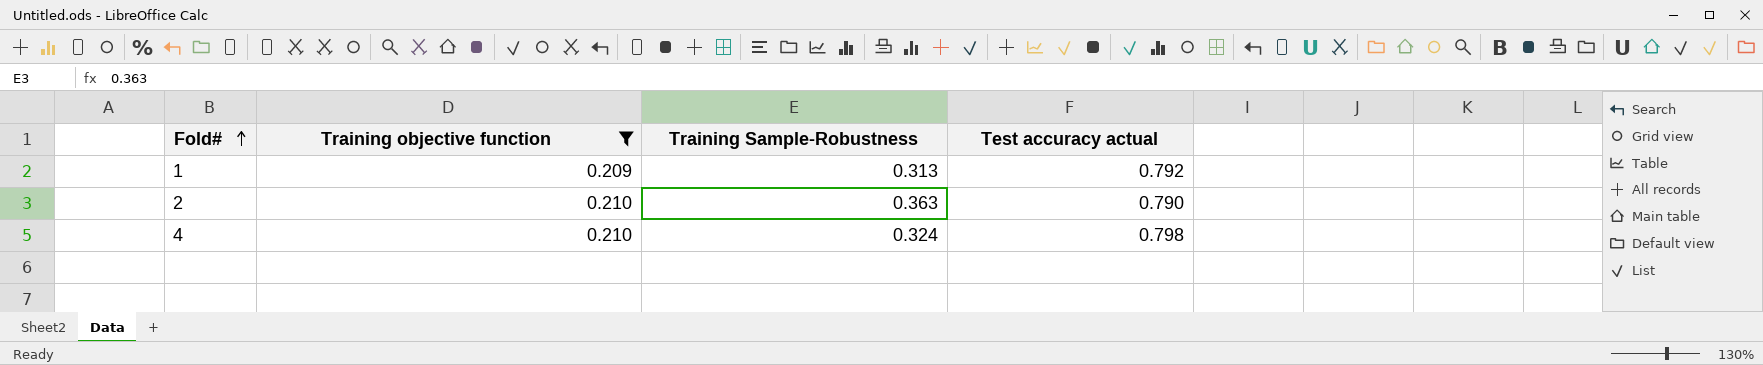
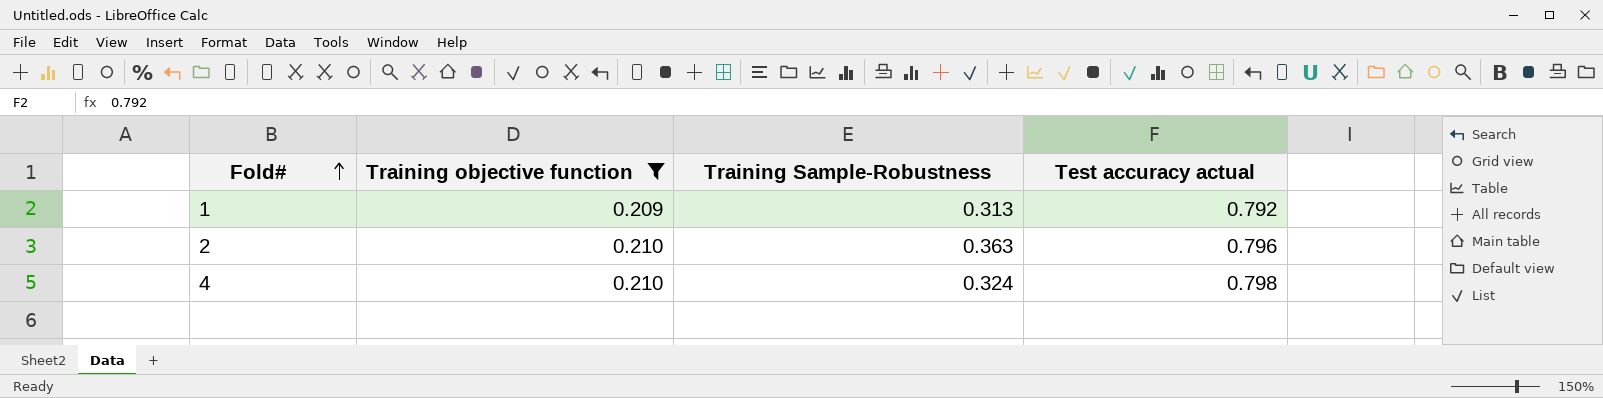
2 | Test accuracy actual: 0.790 -> 0.796

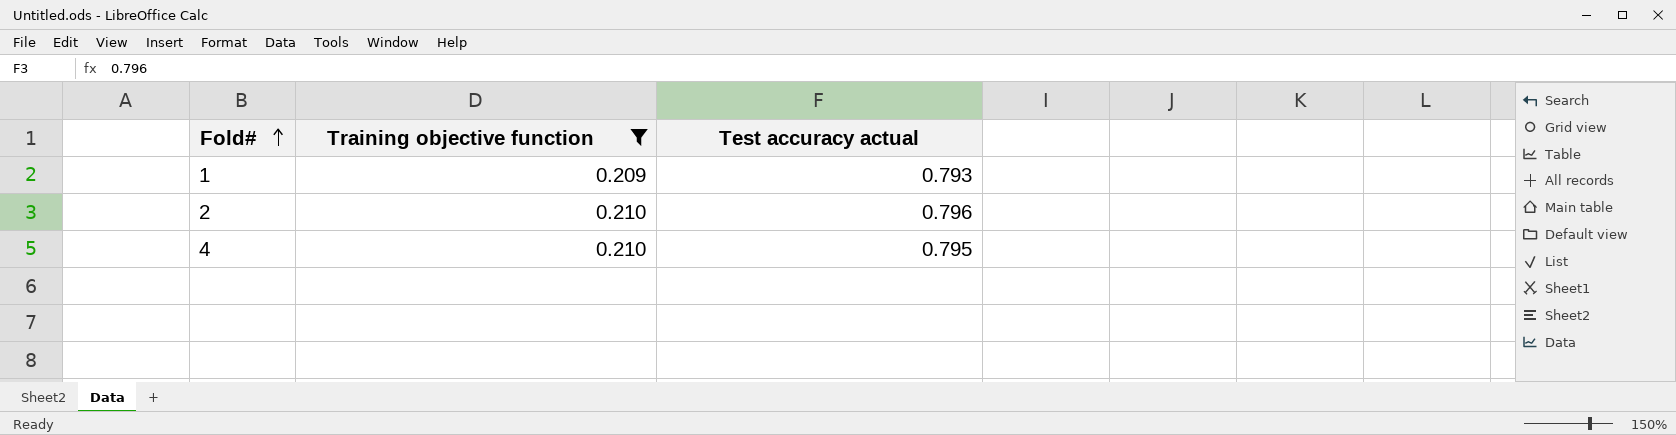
column Training Sample-Robustness | position: 3 -> none
1 | Test accuracy actual: 0.792 -> 0.793
4 | Test accuracy actual: 0.798 -> 0.795

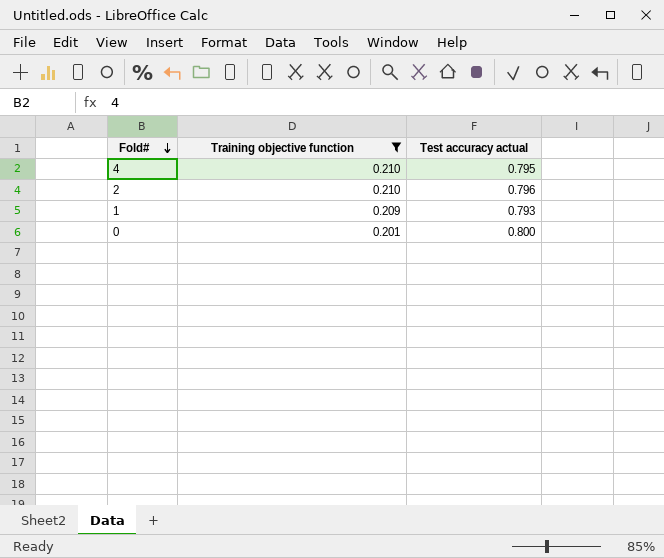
row order: Fold# ascending -> Fold# descending
row 0: none -> 0.201 | 0.800

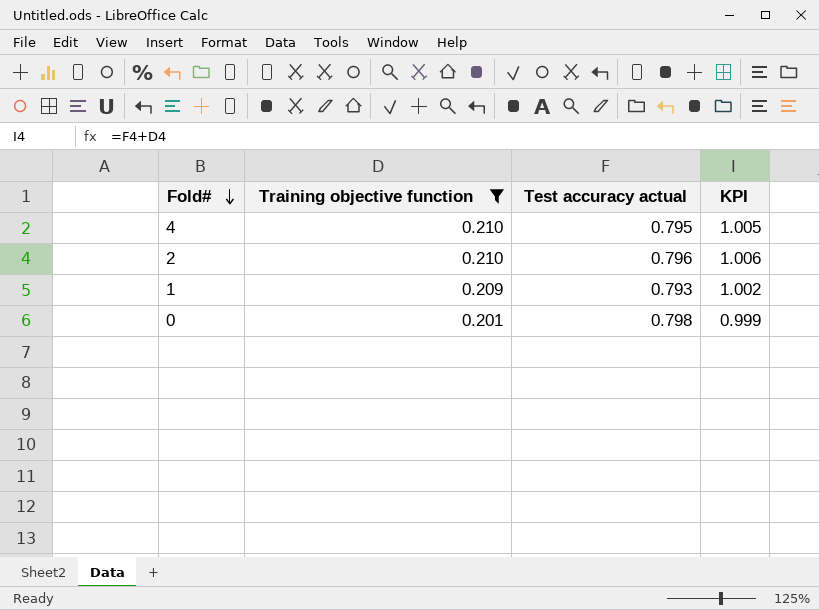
column KPI | formula: none -> [Training objective function] + [Test accuracy actual]
0 | Test accuracy actual: 0.800 -> 0.798

